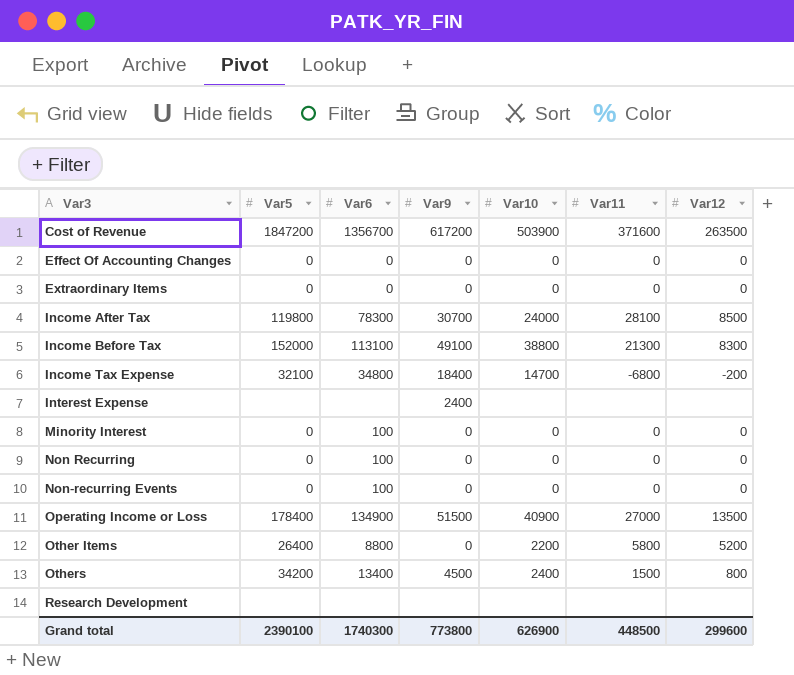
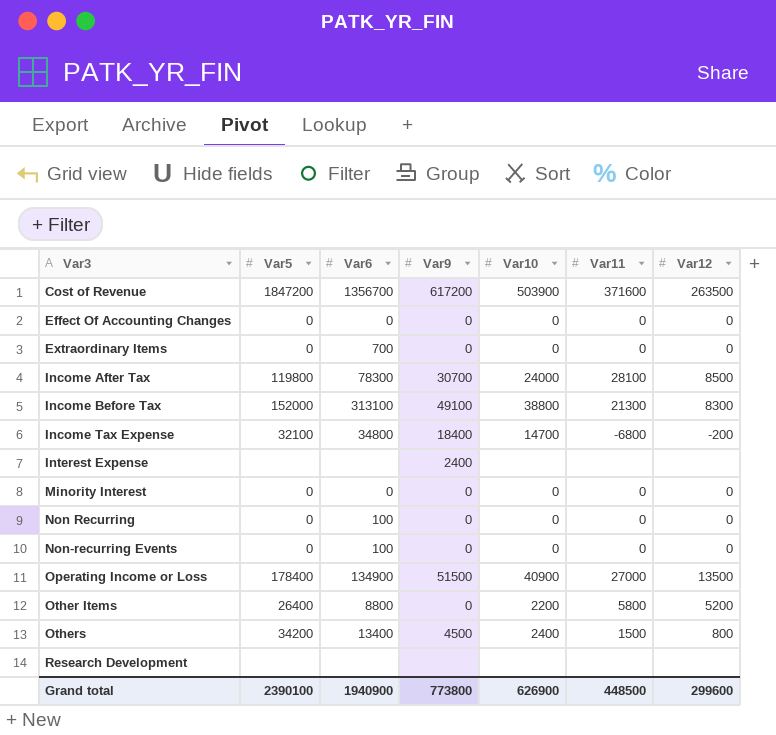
Extraordinary Items | Var6: 0 -> 700
Income Before Tax | Var6: 113100 -> 313100
Minority Interest | Var6: 100 -> 0
Grand total | Var6: 1740300 -> 1940900

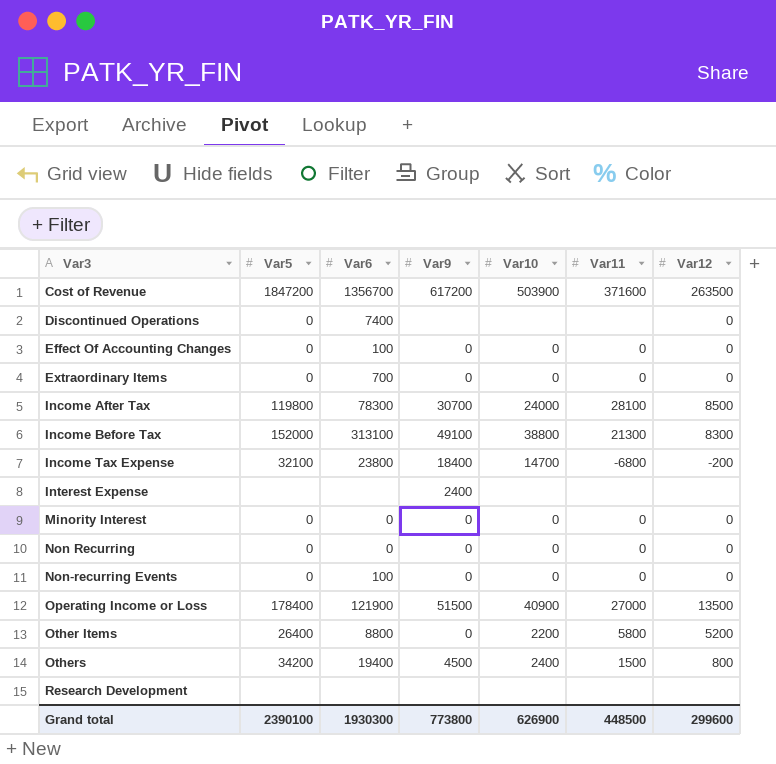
row Discontinued Operations: none -> 0 | 7400 | none | none | none | 0
Effect Of Accounting Changes | Var6: 0 -> 100
Income Tax Expense | Var6: 34800 -> 23800
Non Recurring | Var6: 100 -> 0
Operating Income or Loss | Var6: 134900 -> 121900
Others | Var6: 13400 -> 19400
Grand total | Var6: 1940900 -> 1930300

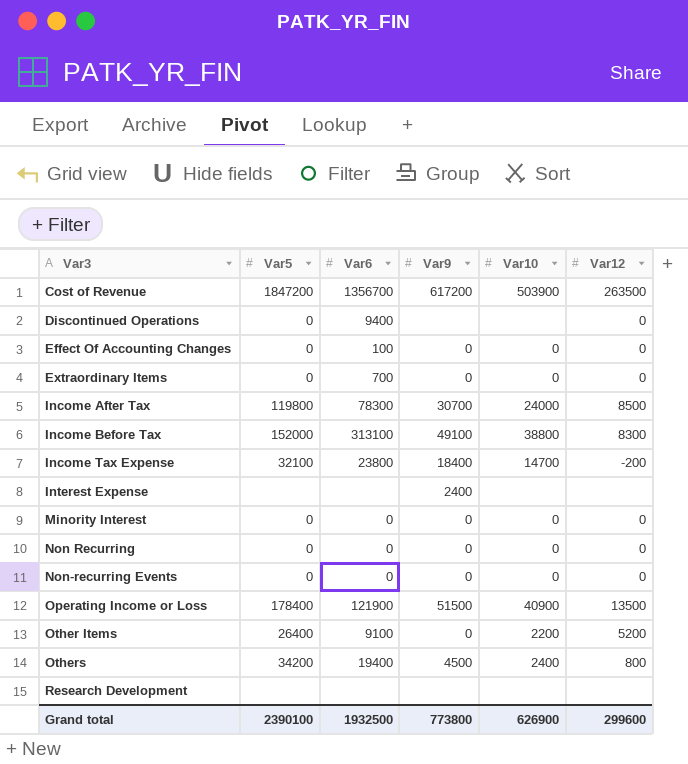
column Var11 | position: 6 -> none
Discontinued Operations | Var6: 7400 -> 9400
Non-recurring Events | Var6: 100 -> 0
Other Items | Var6: 8800 -> 9100
Grand total | Var6: 1930300 -> 1932500

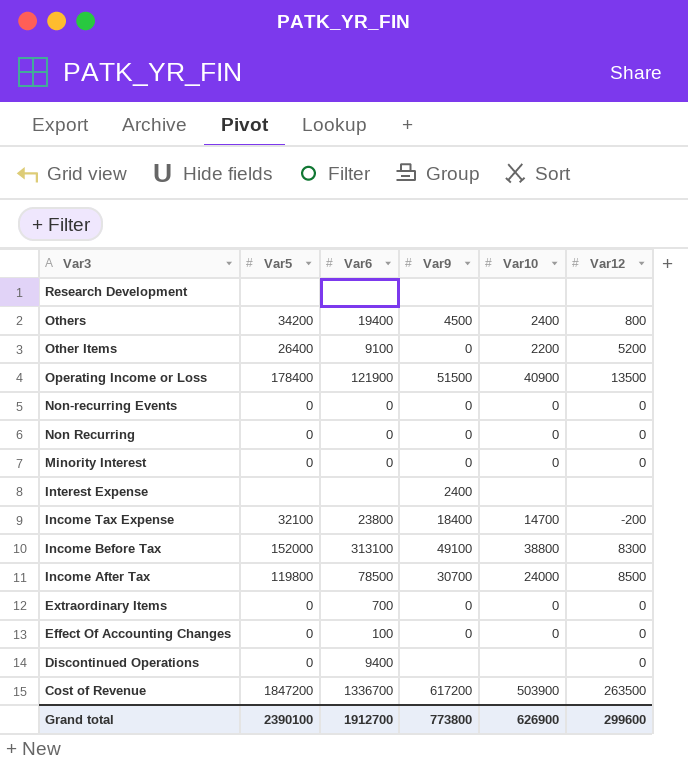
row order: Var3 ascending -> Var3 descending
Income After Tax | Var6: 78300 -> 78500
Cost of Revenue | Var6: 1356700 -> 1336700
Grand total | Var6: 1932500 -> 1912700

